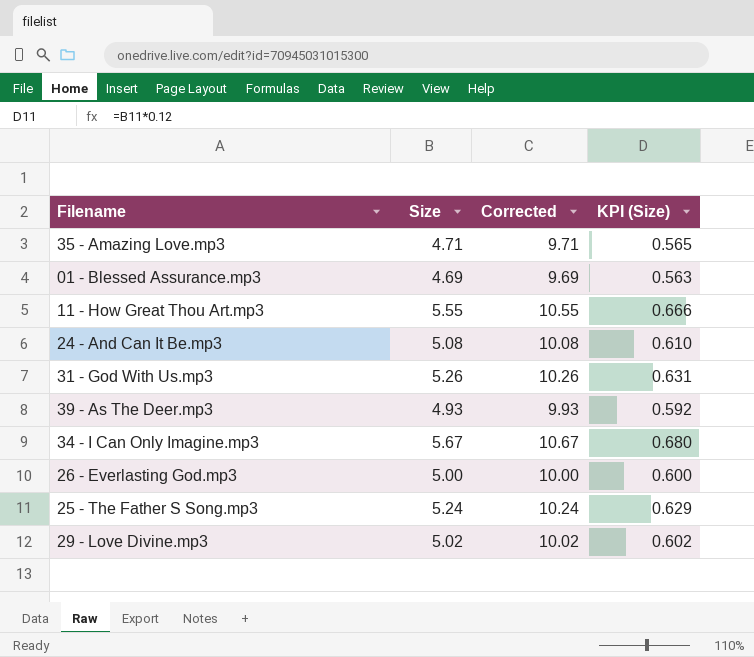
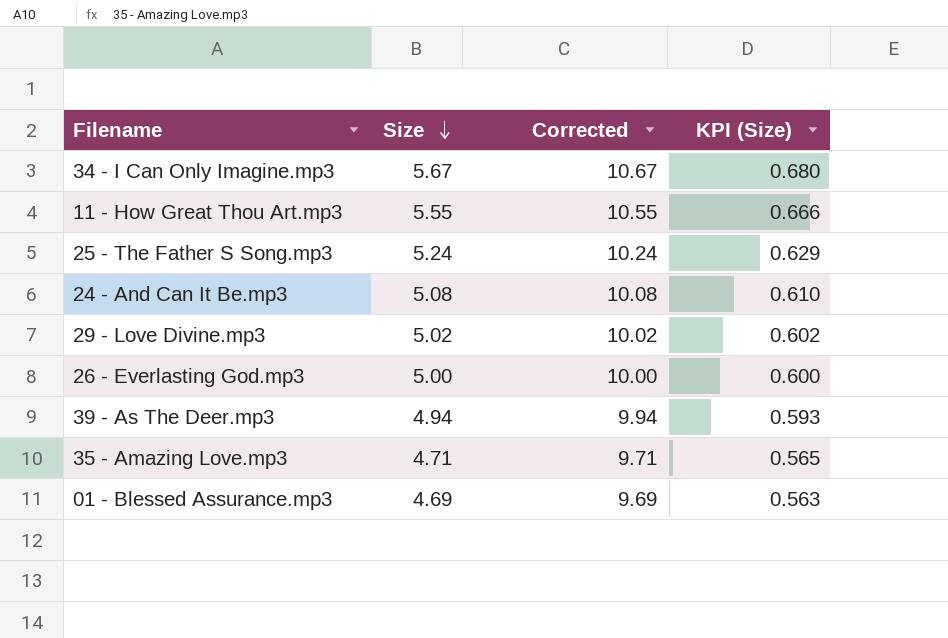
row order: none -> Size descending
row 31 - God With Us.mp3: 5.26 | 10.26 | 0.631 -> none
39 - As The Deer.mp3 | Size: 4.93 -> 4.94
39 - As The Deer.mp3 | Corrected: 9.93 -> 9.94
39 - As The Deer.mp3 | KPI (Size): 0.592 -> 0.593

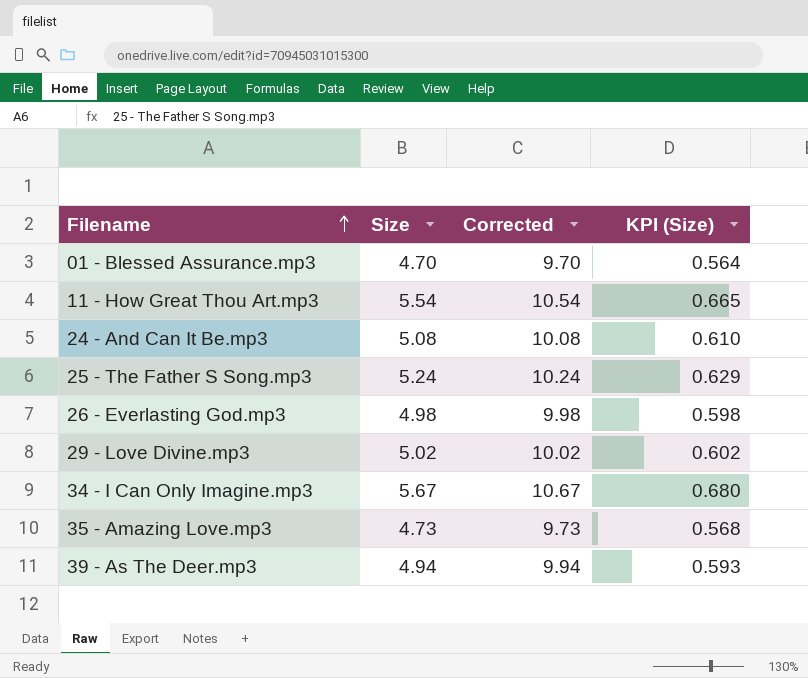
row order: Size descending -> Filename ascending
01 - Blessed Assurance.mp3 | Size: 4.69 -> 4.70
01 - Blessed Assurance.mp3 | Corrected: 9.69 -> 9.70
01 - Blessed Assurance.mp3 | KPI (Size): 0.563 -> 0.564
11 - How Great Thou Art.mp3 | Size: 5.55 -> 5.54
11 - How Great Thou Art.mp3 | Corrected: 10.55 -> 10.54
11 - How Great Thou Art.mp3 | KPI (Size): 0.666 -> 0.665
26 - Everlasting God.mp3 | Size: 5.00 -> 4.98
26 - Everlasting God.mp3 | Corrected: 10.00 -> 9.98
26 - Everlasting God.mp3 | KPI (Size): 0.600 -> 0.598
35 - Amazing Love.mp3 | Size: 4.71 -> 4.73
35 - Amazing Love.mp3 | Corrected: 9.71 -> 9.73
35 - Amazing Love.mp3 | KPI (Size): 0.565 -> 0.568

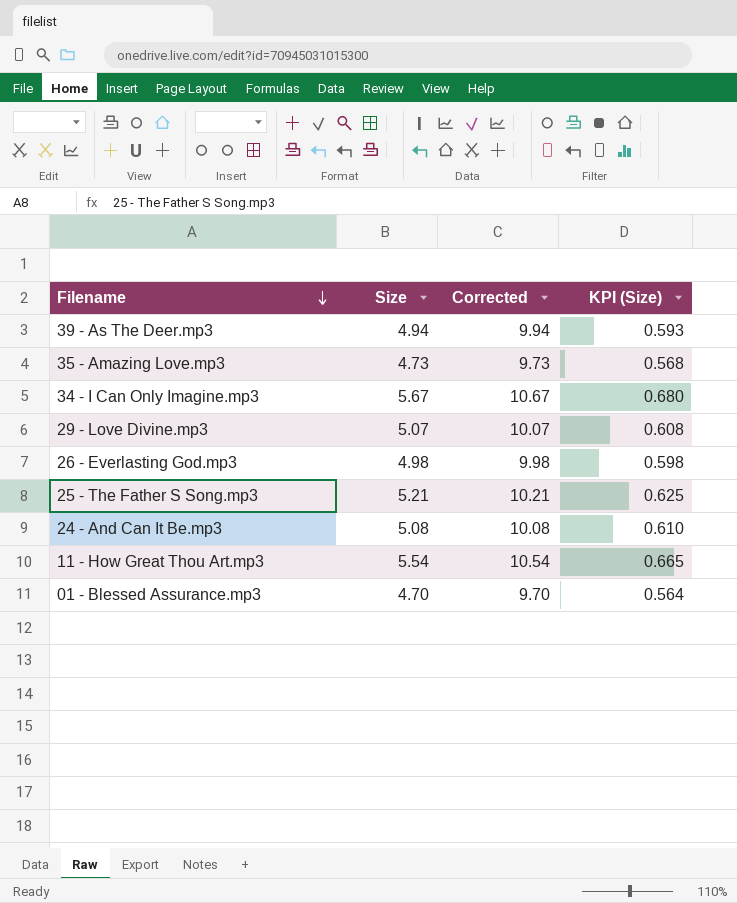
row order: Filename ascending -> Filename descending
29 - Love Divine.mp3 | Size: 5.02 -> 5.07
29 - Love Divine.mp3 | Corrected: 10.02 -> 10.07
29 - Love Divine.mp3 | KPI (Size): 0.602 -> 0.608
25 - The Father S Song.mp3 | Size: 5.24 -> 5.21
25 - The Father S Song.mp3 | Corrected: 10.24 -> 10.21
25 - The Father S Song.mp3 | KPI (Size): 0.629 -> 0.625

